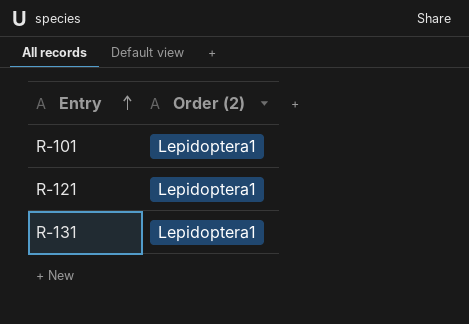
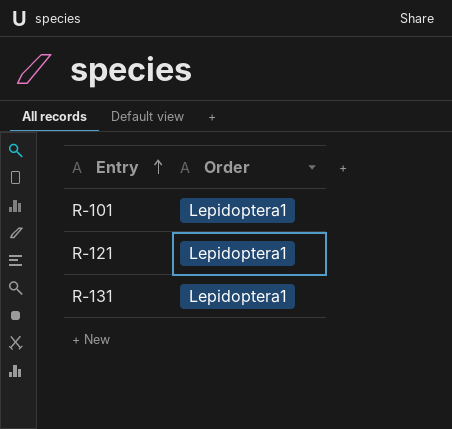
column name: Order (2) -> Order

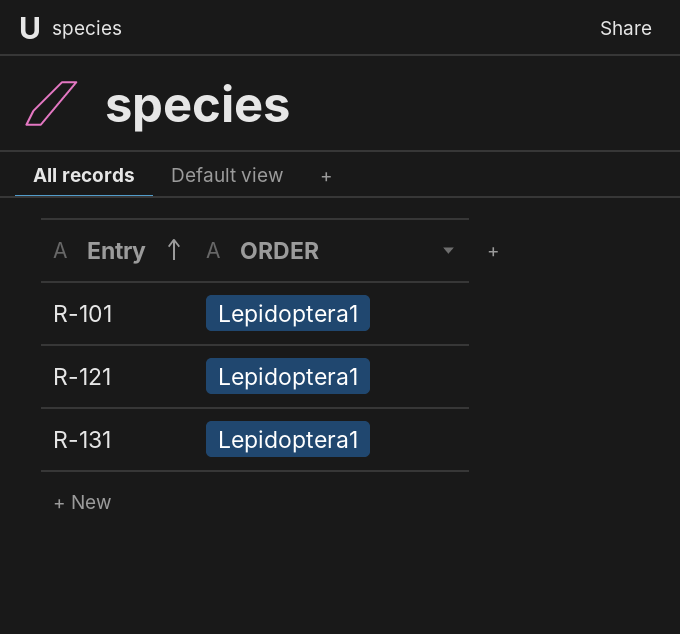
column name: Order -> ORDER

